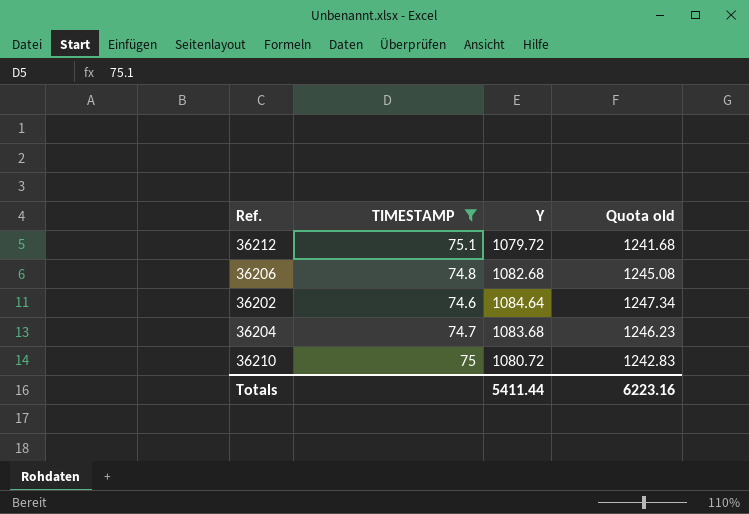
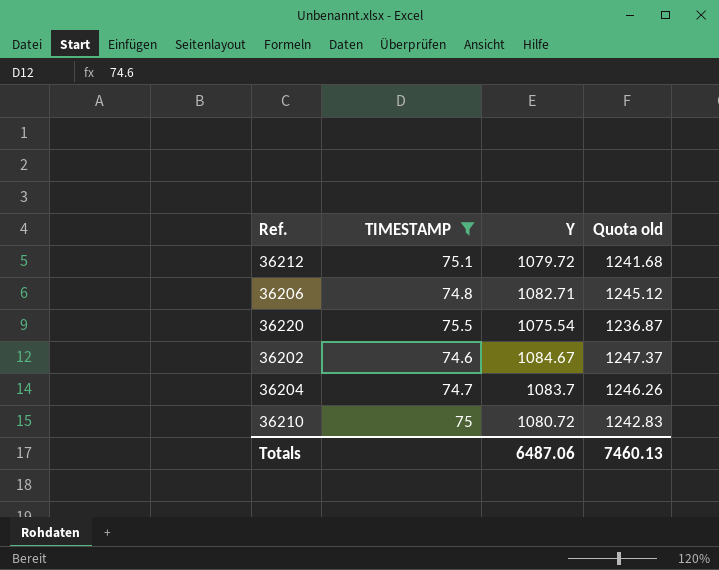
36206 | Y: 1082.68 -> 1082.71
36206 | Quota old: 1245.08 -> 1245.12
row 36220: none -> 75.5 | 1075.54 | 1236.87
36202 | Y: 1084.64 -> 1084.67
36202 | Quota old: 1247.34 -> 1247.37
36204 | Y: 1083.68 -> 1083.7
36204 | Quota old: 1246.23 -> 1246.26
Totals | Y: 5411.44 -> 6487.06
Totals | Quota old: 6223.16 -> 7460.13

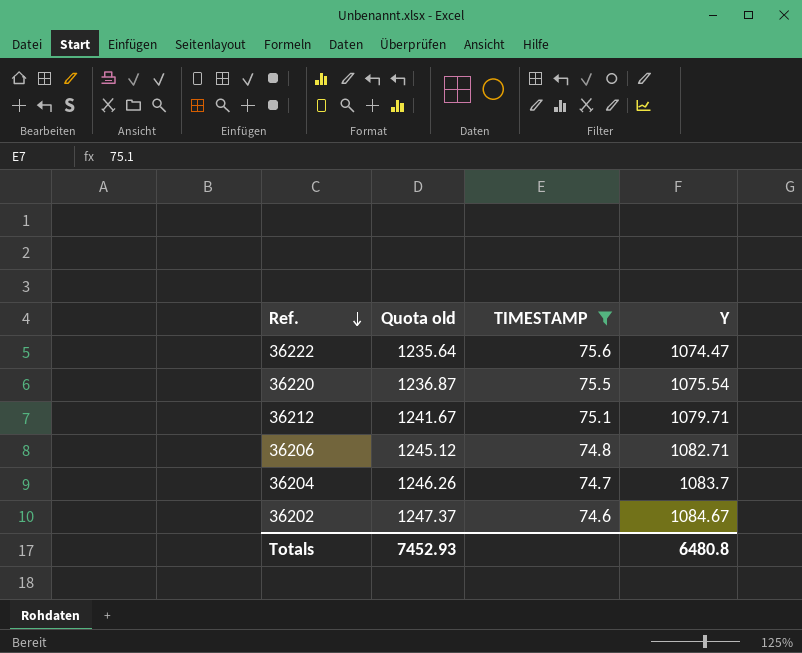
row order: none -> Ref. descending
column Quota old | position: 4 -> 2
row 36210: 75 | 1080.72 | 1242.83 -> none
row 36222: none -> 1235.64 | 75.6 | 1074.47
36212 | Quota old: 1241.68 -> 1241.67
36212 | Y: 1079.72 -> 1079.71
Totals | Quota old: 7460.13 -> 7452.93
Totals | Y: 6487.06 -> 6480.8

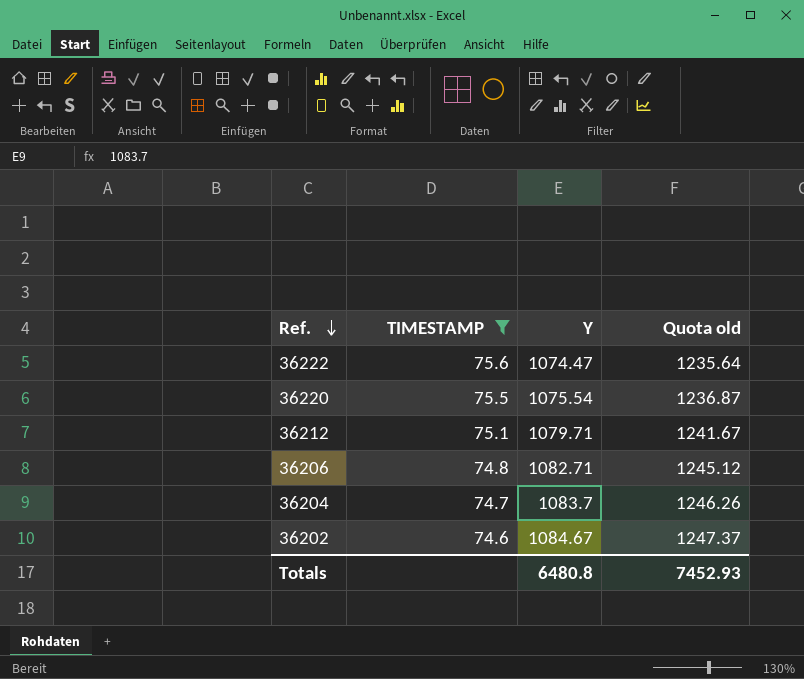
column Quota old | position: 2 -> 4

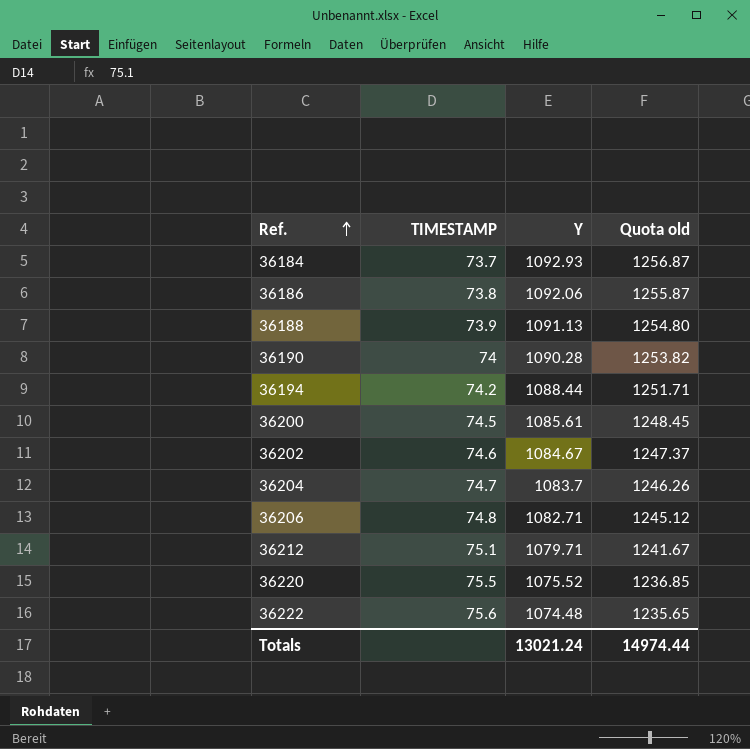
filter: TIMESTAMP >= 74.6 -> none
row order: Ref. descending -> Ref. ascending
36220 | Y: 1075.54 -> 1075.52
36220 | Quota old: 1236.87 -> 1236.85
36222 | Y: 1074.47 -> 1074.48
36222 | Quota old: 1235.64 -> 1235.65
Totals | Y: 6480.8 -> 13021.24
Totals | Quota old: 7452.93 -> 14974.44

